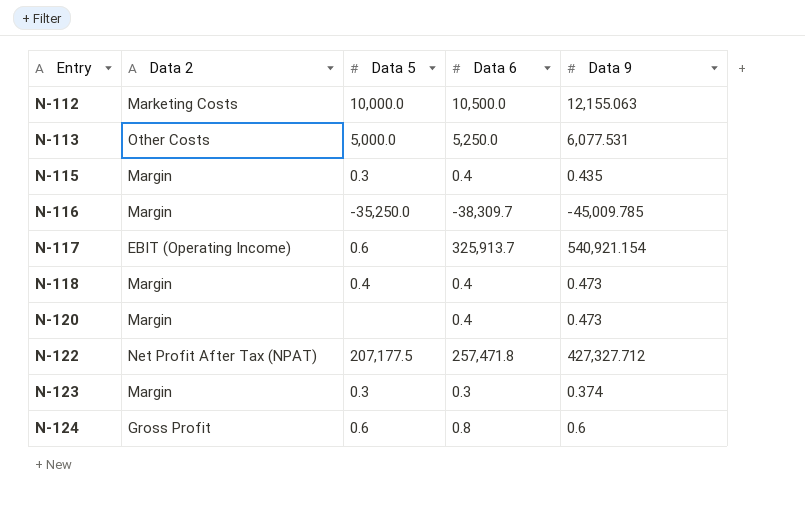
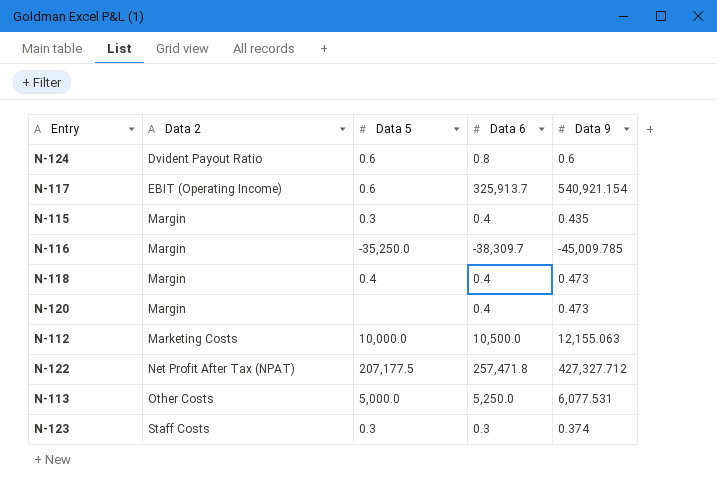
row order: Entry ascending -> Data 2 ascending
N-124 | Data 2: Gross Profit -> Dvident Payout Ratio
N-123 | Data 2: Margin -> Staff Costs

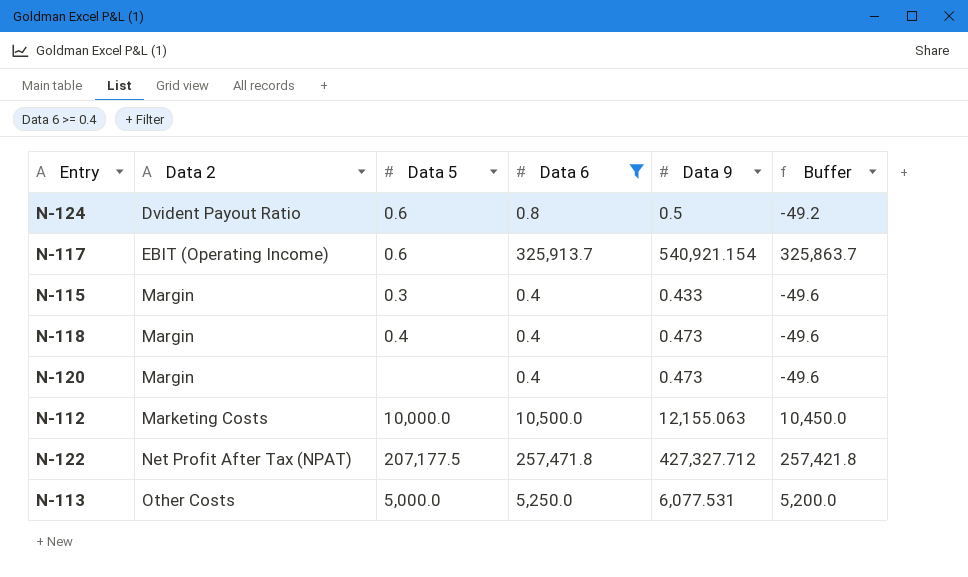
filter: none -> Data 6 >= 0.4
column Buffer | formula: none -> [Data 6] - 50
N-124 | Data 9: 0.6 -> 0.5
N-115 | Data 9: 0.435 -> 0.433

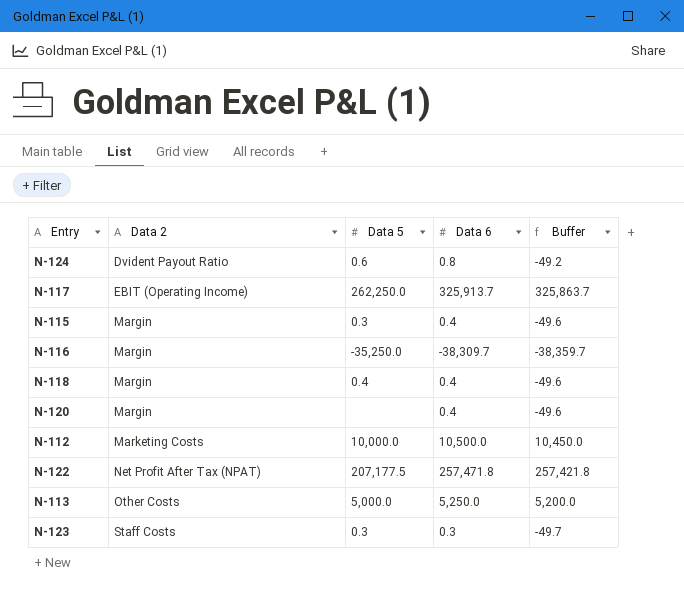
filter: Data 6 >= 0.4 -> none
column Data 9 | position: 5 -> none
N-117 | Data 5: 0.6 -> 262,250.0

